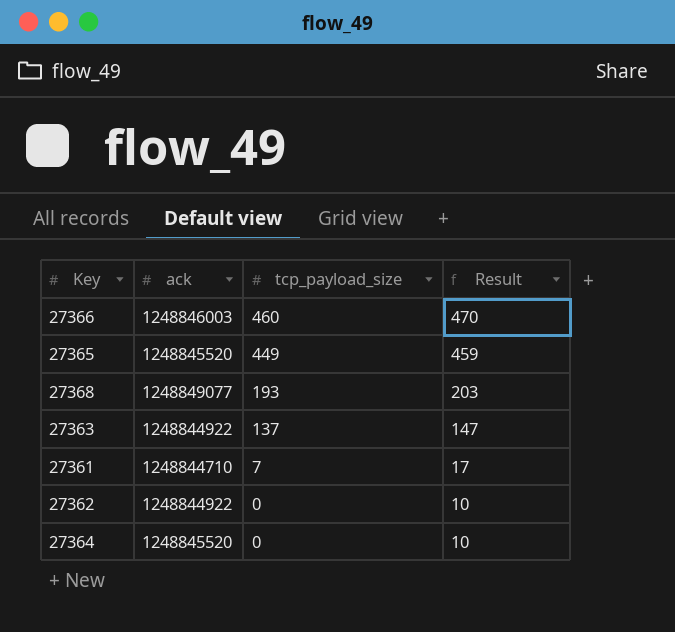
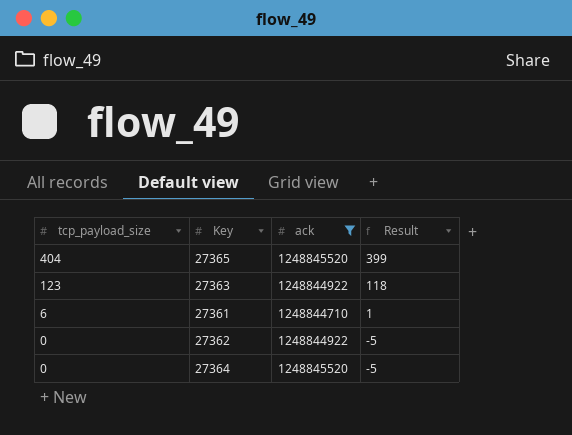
filter: none -> ack <= 1248845520
column tcp_payload_size | position: 3 -> 1
column Result | formula: [tcp_payload_size] + 10 -> [tcp_payload_size] - 5
27365 | tcp_payload_size: 449 -> 404
27363 | tcp_payload_size: 137 -> 123
27361 | tcp_payload_size: 7 -> 6

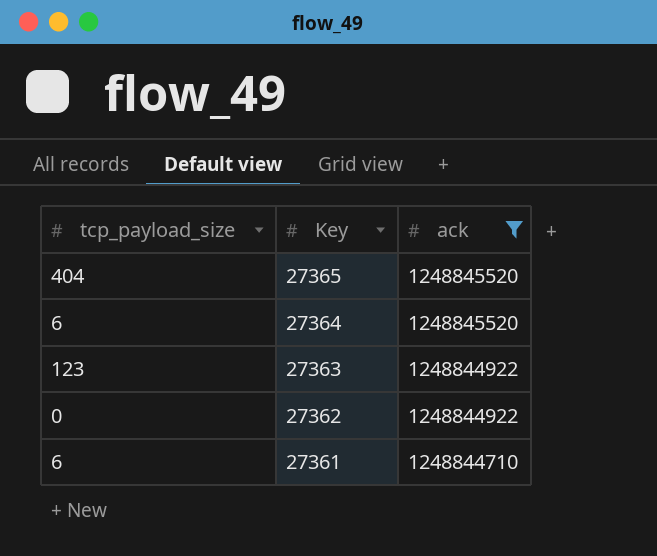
row order: tcp_payload_size descending -> Key descending
column Result | formula: [tcp_payload_size] - 5 -> none
27364 | tcp_payload_size: 0 -> 6

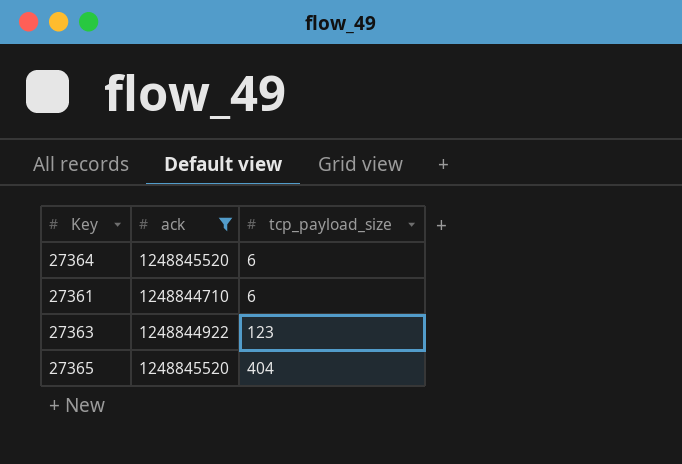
row order: Key descending -> tcp_payload_size ascending
column tcp_payload_size | position: 1 -> 3
row 27362: 0 | 1248844922 -> none

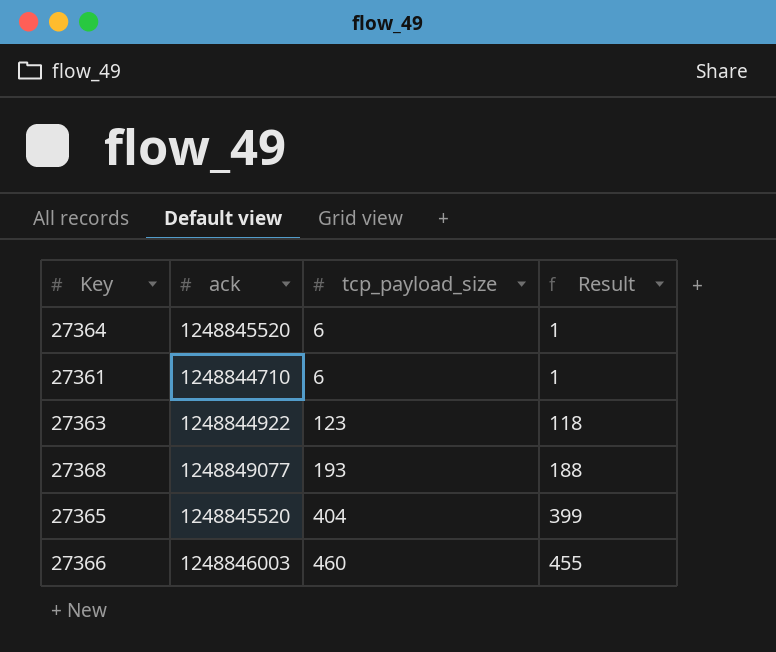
filter: ack <= 1248845520 -> none
column Result | formula: none -> [tcp_payload_size] - 5

